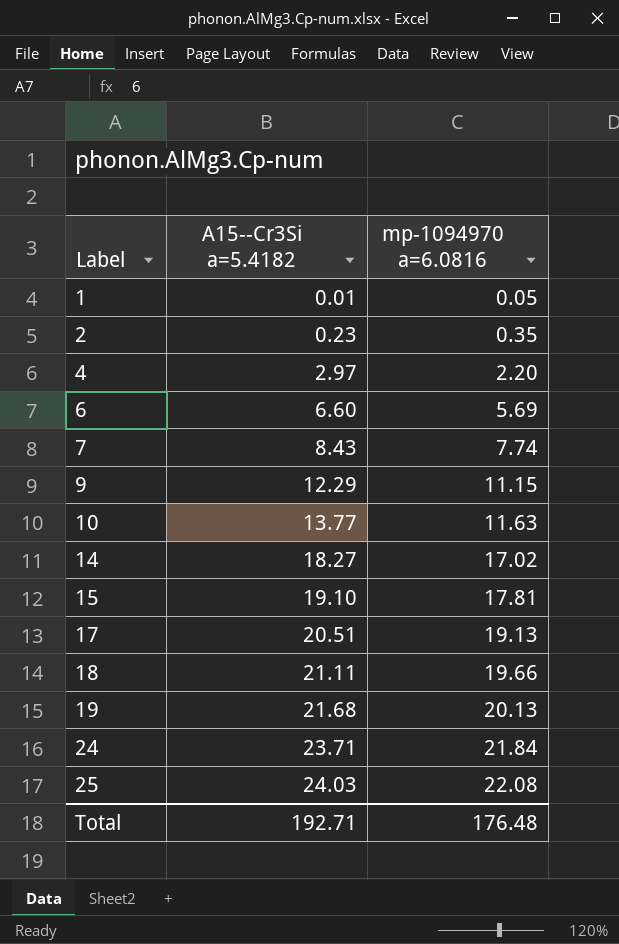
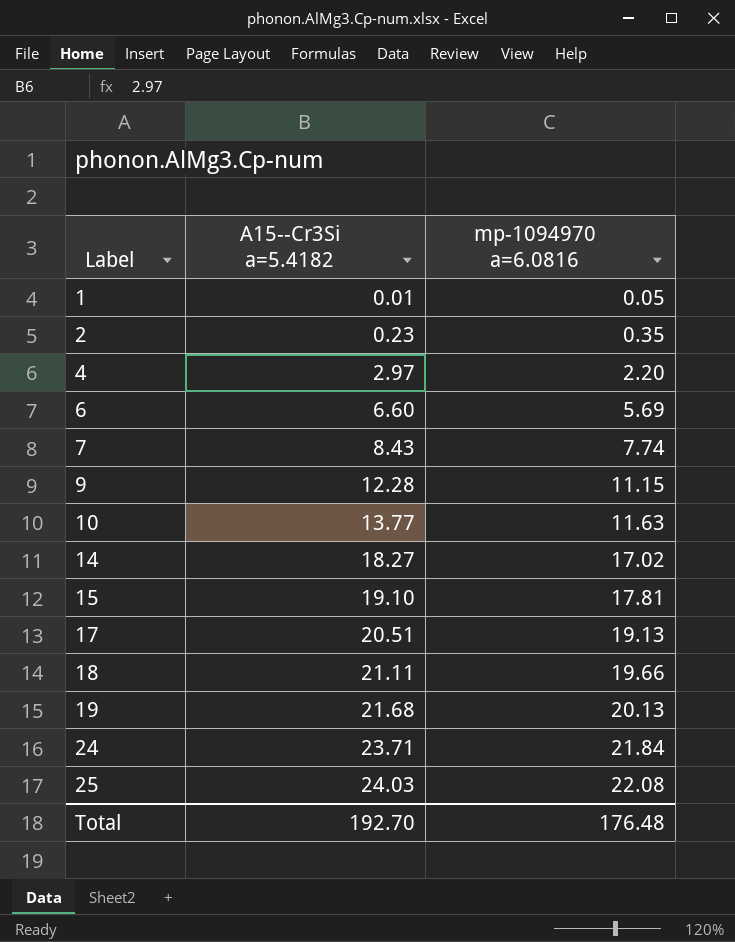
9 | A15--Cr3Si a=5.4182: 12.29 -> 12.28
Total | A15--Cr3Si a=5.4182: 192.71 -> 192.70

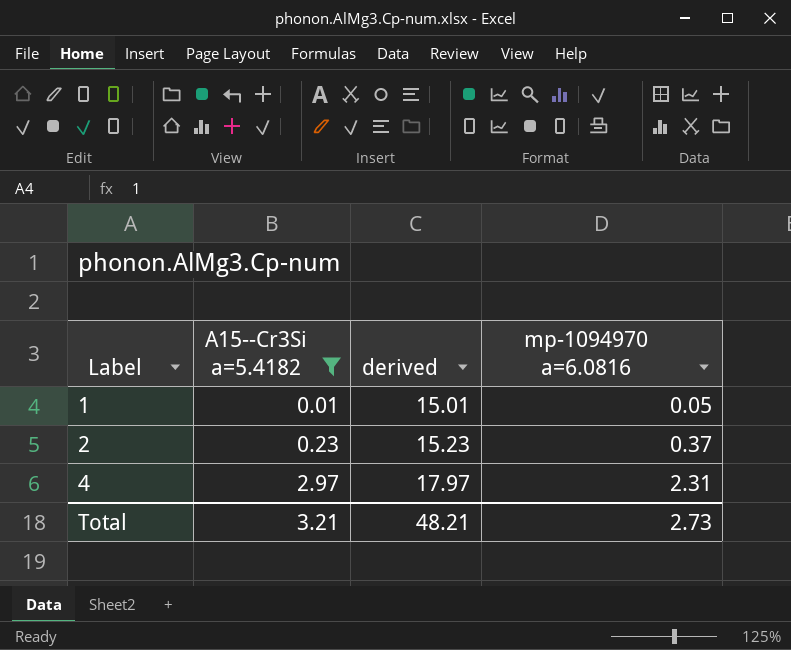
filter: none -> A15--Cr3Si a=5.4182 <= 2.97
column derived | formula: none -> [A15--Cr3Si a=5.4182] + 15
2 | mp-1094970 a=6.0816: 0.35 -> 0.37
4 | mp-1094970 a=6.0816: 2.20 -> 2.31
Total | A15--Cr3Si a=5.4182: 192.70 -> 3.21
Total | mp-1094970 a=6.0816: 176.48 -> 2.73

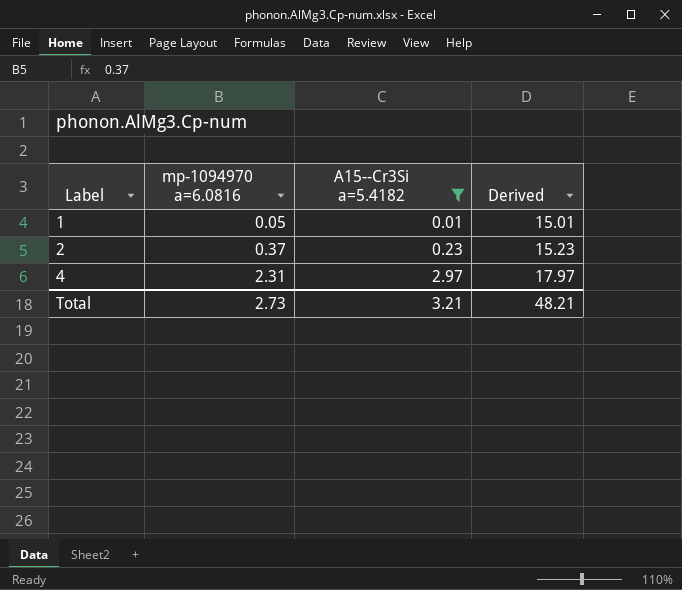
column mp-1094970 a=6.0816 | position: 4 -> 2
column name: derived -> Derived

